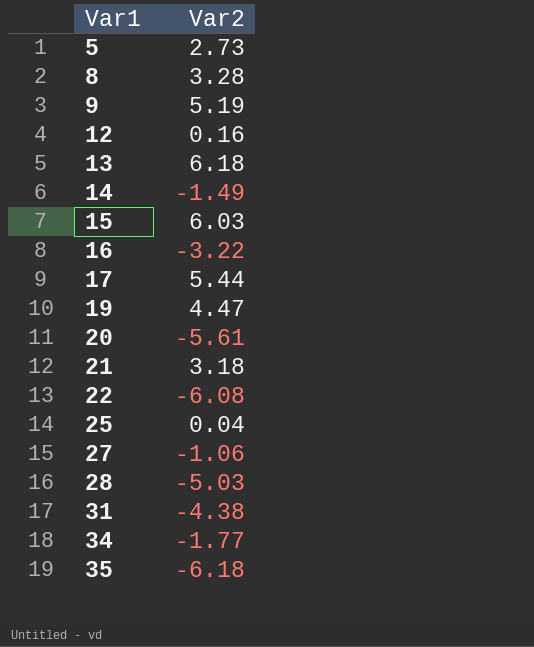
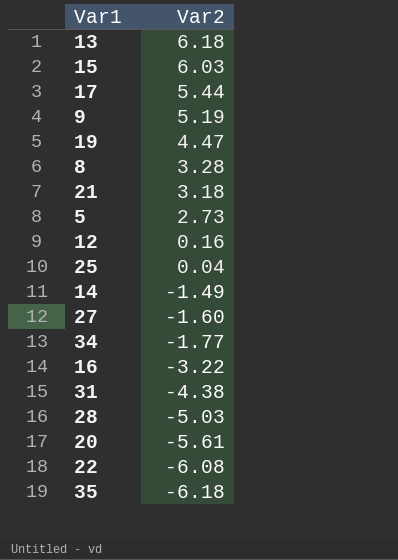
row order: Var1 ascending -> Var2 descending
27 | Var2: -1.06 -> -1.60

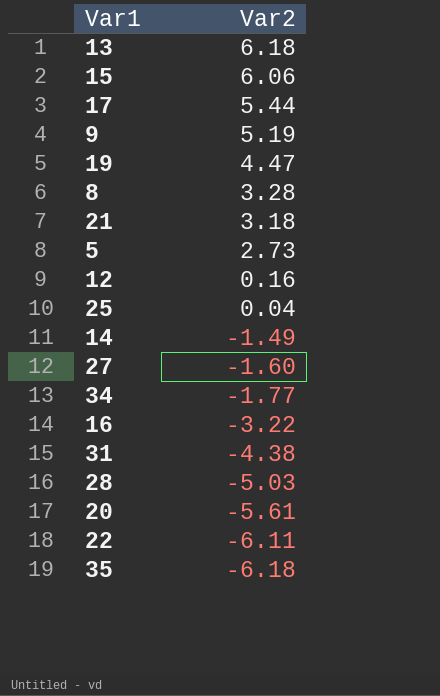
15 | Var2: 6.03 -> 6.06
22 | Var2: -6.08 -> -6.11

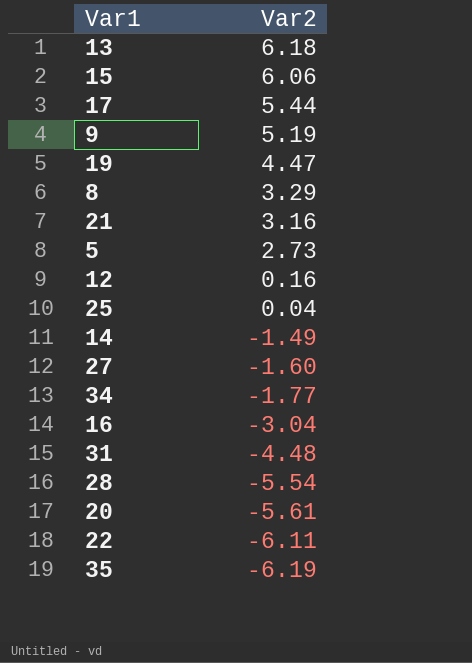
8 | Var2: 3.28 -> 3.29
21 | Var2: 3.18 -> 3.16
16 | Var2: -3.22 -> -3.04
31 | Var2: -4.38 -> -4.48
28 | Var2: -5.03 -> -5.54
35 | Var2: -6.18 -> -6.19

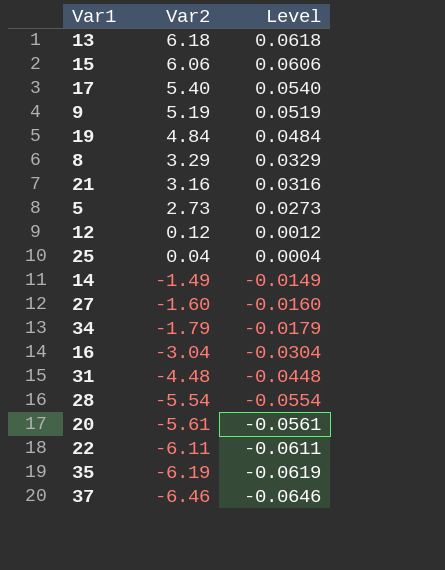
column Level | formula: none -> [Var2] * 0.01
17 | Var2: 5.44 -> 5.40
19 | Var2: 4.47 -> 4.84
12 | Var2: 0.16 -> 0.12
34 | Var2: -1.77 -> -1.79
row 37: none -> -6.46 | -0.0646

